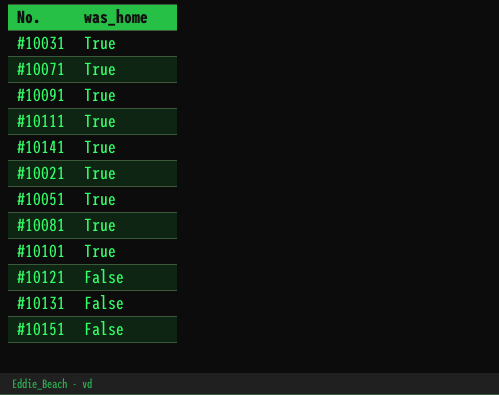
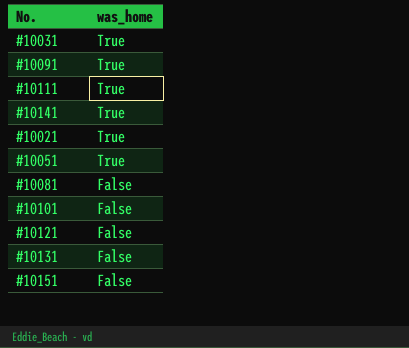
row #10071: True -> none
#10081 | was_home: True -> False
#10101 | was_home: True -> False

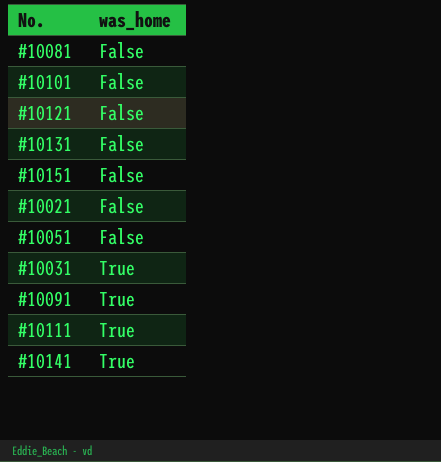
row order: was_home descending -> was_home ascending
#10021 | was_home: True -> False
#10051 | was_home: True -> False

